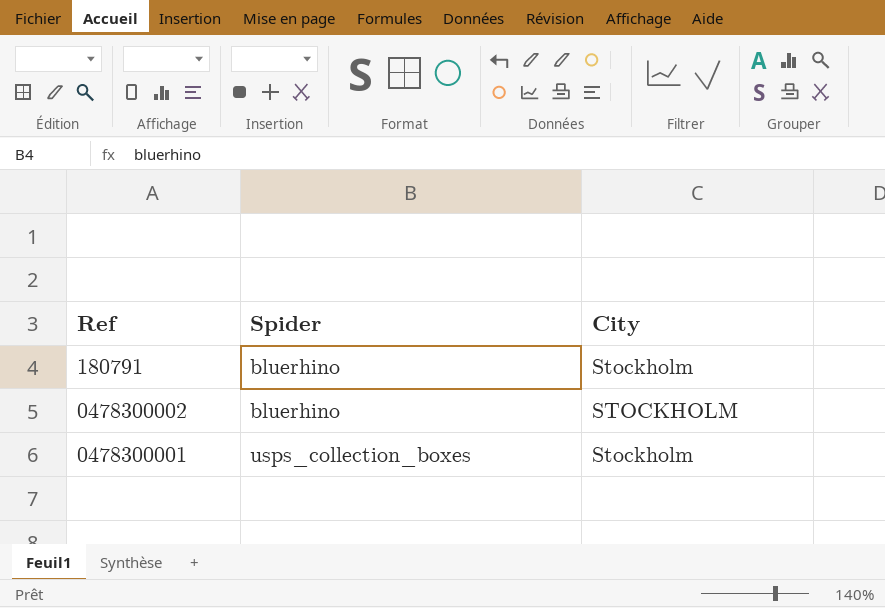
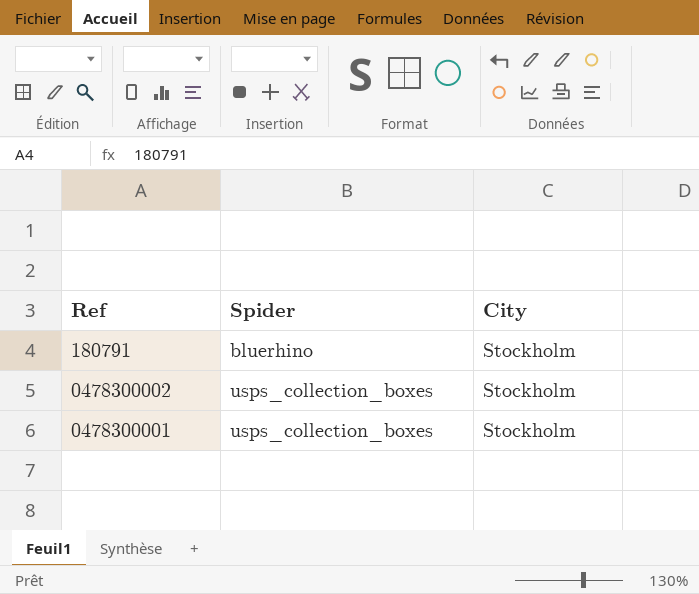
0478300002 | Spider: bluerhino -> usps_collection_boxes
0478300002 | City: STOCKHOLM -> Stockholm

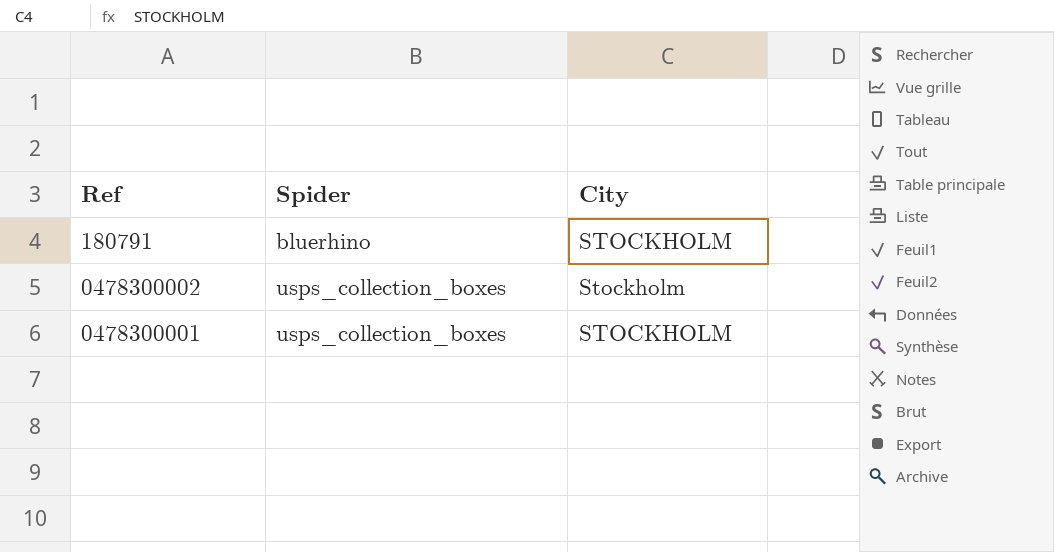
180791 | City: Stockholm -> STOCKHOLM
0478300001 | City: Stockholm -> STOCKHOLM

